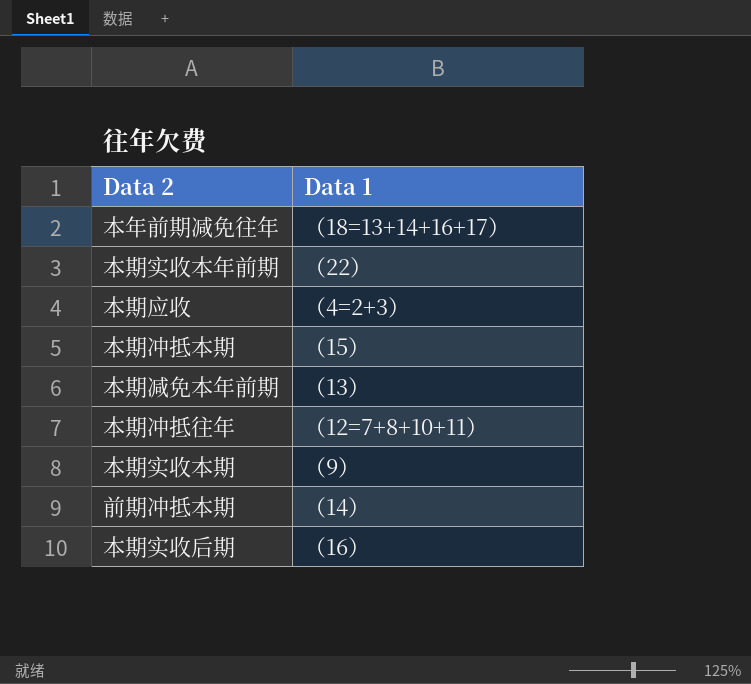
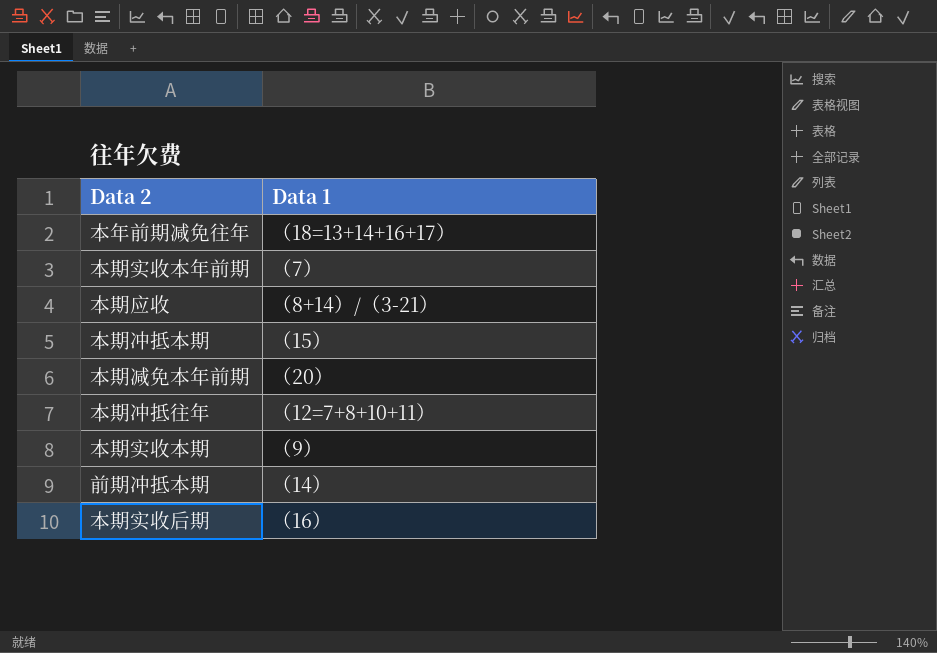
本期实收本年前期 | Data 1: （22） -> （7）
本期应收 | Data 1: （4=2+3） -> （8+14）/（3-21）
本期减免本年前期 | Data 1: （13） -> （20）

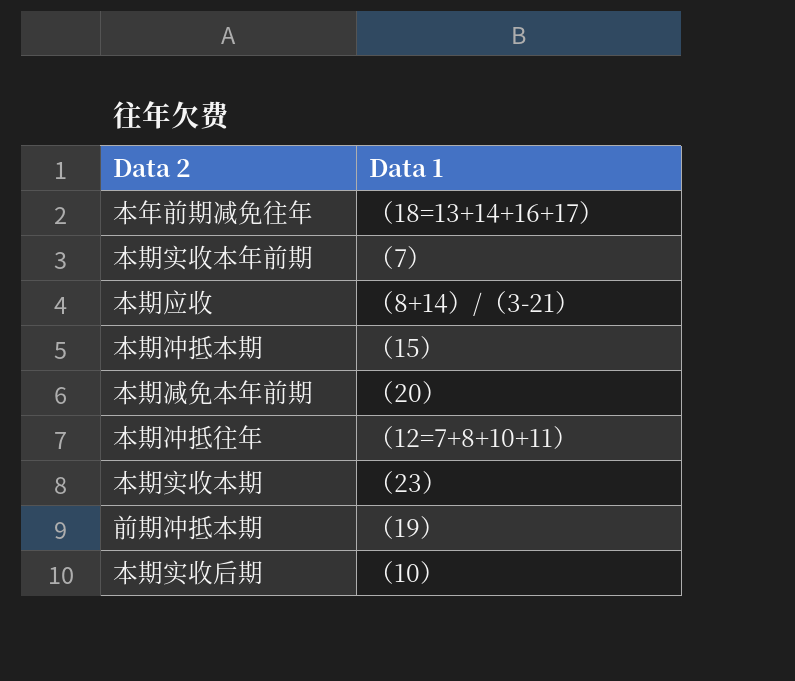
本期实收本期 | Data 1: （9） -> （23）
前期冲抵本期 | Data 1: （14） -> （19）
本期实收后期 | Data 1: （16） -> （10）

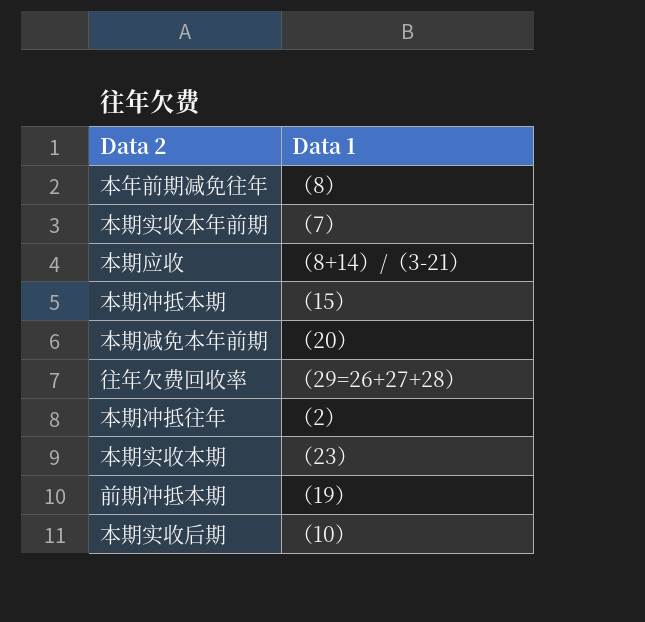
本年前期减免往年 | Data 1: （18=13+14+16+17） -> （8）
row 往年欠费回收率: none -> （29=26+27+28）
本期冲抵往年 | Data 1: （12=7+8+10+11） -> （2）

